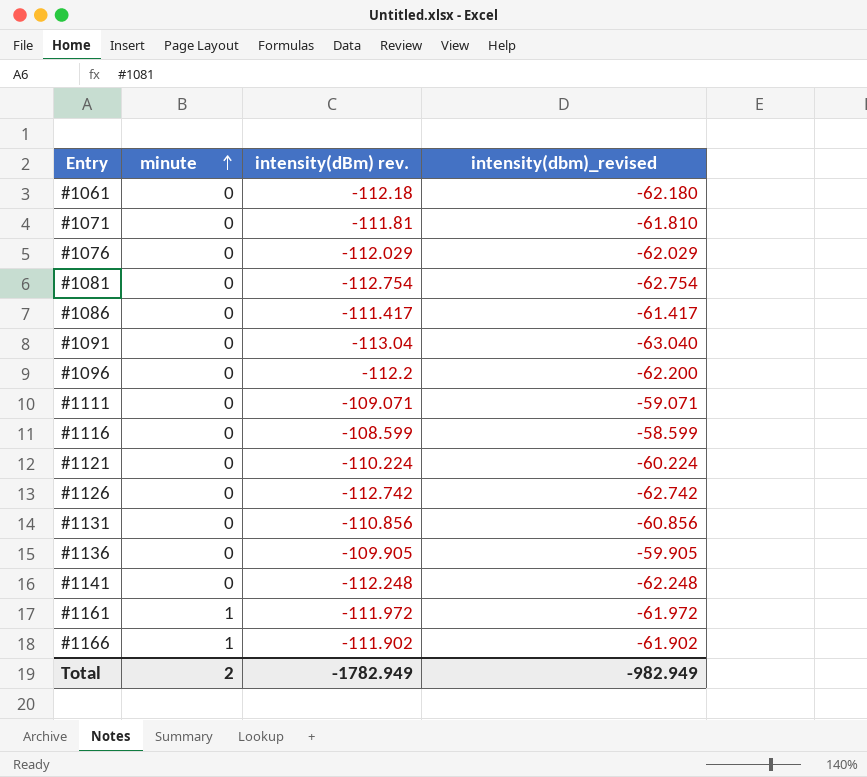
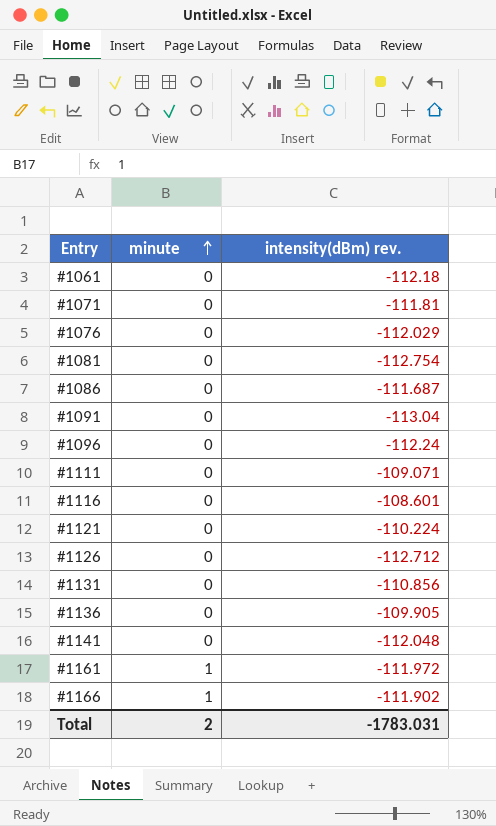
column intensity(dbm)_revised | formula: [intensity(dBm) rev.] + 50 -> none
#1086 | intensity(dBm) rev.: -111.417 -> -111.687
#1096 | intensity(dBm) rev.: -112.2 -> -112.24
#1116 | intensity(dBm) rev.: -108.599 -> -108.601
#1126 | intensity(dBm) rev.: -112.742 -> -112.712
#1141 | intensity(dBm) rev.: -112.248 -> -112.048
Total | intensity(dBm) rev.: -1782.949 -> -1783.031

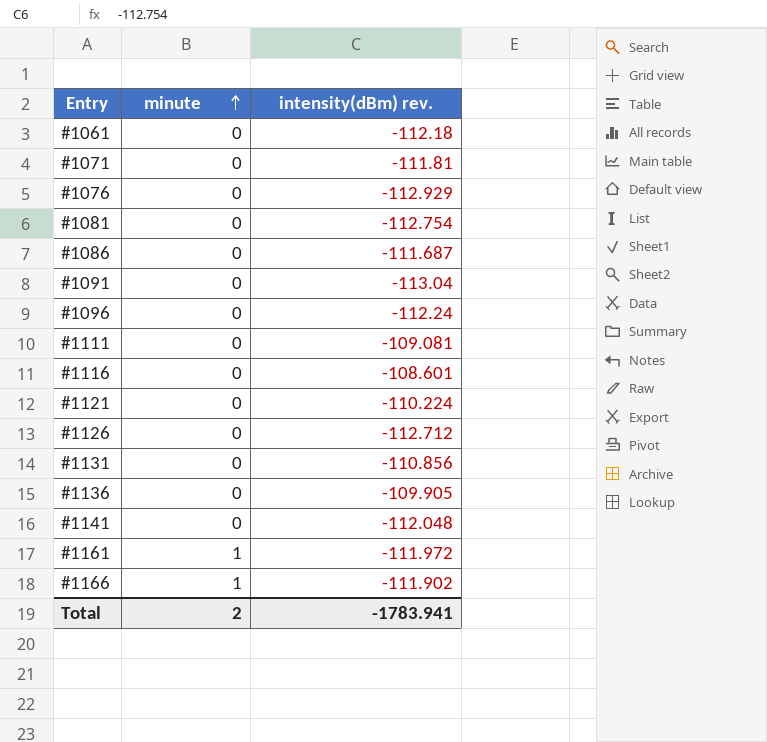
#1076 | intensity(dBm) rev.: -112.029 -> -112.929
#1111 | intensity(dBm) rev.: -109.071 -> -109.081
Total | intensity(dBm) rev.: -1783.031 -> -1783.941

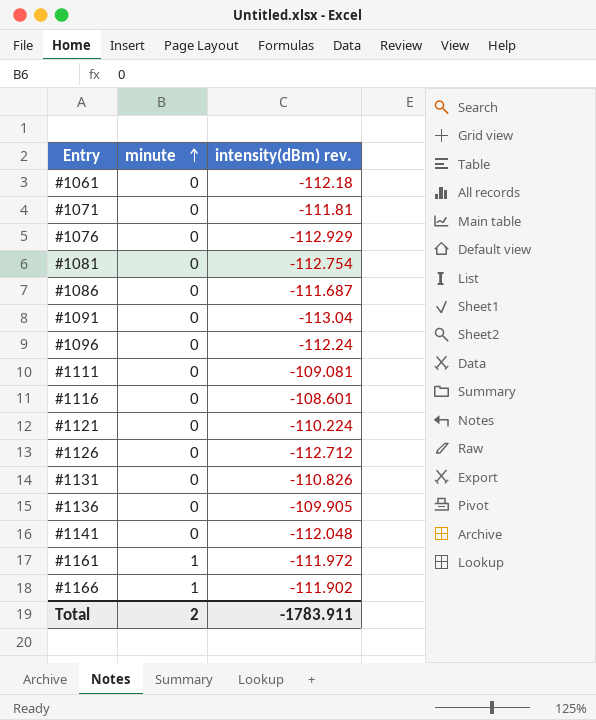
#1131 | intensity(dBm) rev.: -110.856 -> -110.826
Total | intensity(dBm) rev.: -1783.941 -> -1783.911

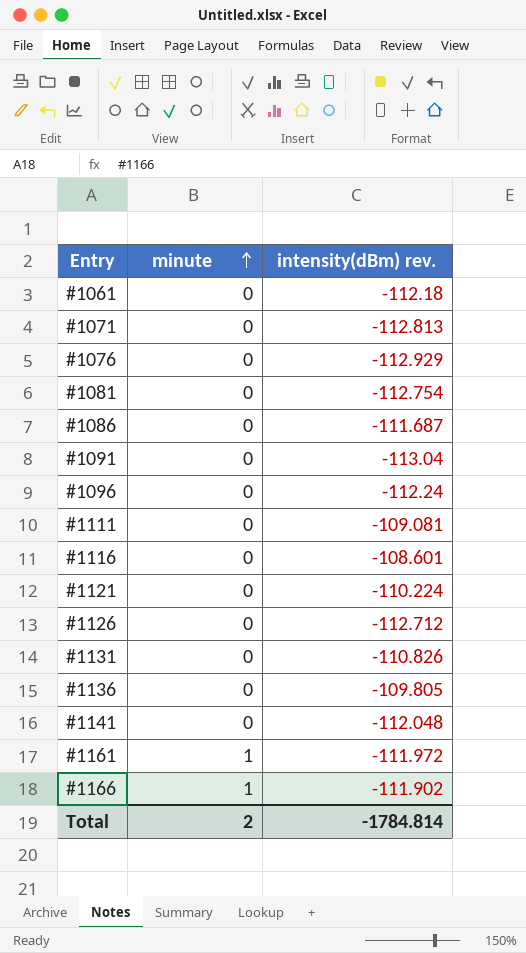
#1071 | intensity(dBm) rev.: -111.81 -> -112.813
#1136 | intensity(dBm) rev.: -109.905 -> -109.805
Total | intensity(dBm) rev.: -1783.911 -> -1784.814

